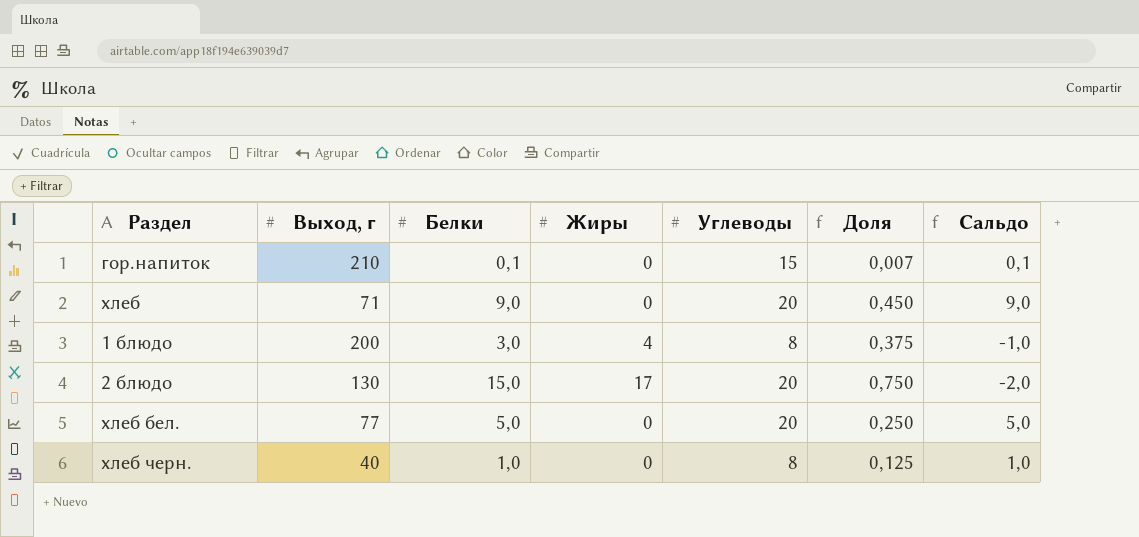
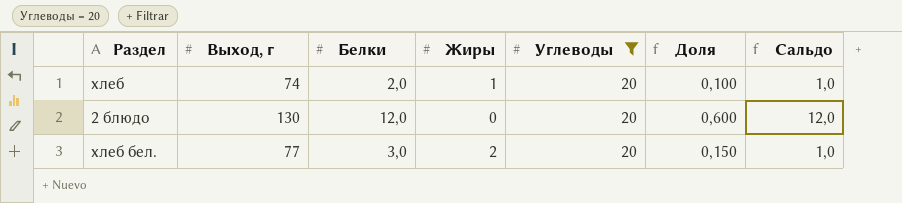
filter: none -> Углеводы = 20
хлеб | Выход, г: 71 -> 74
хлеб | Белки: 9,0 -> 2,0
хлеб | Жиры: 0 -> 1
хлеб | Доля: 0,450 -> 0,100
хлеб | Сальдо: 9,0 -> 1,0
2 блюдо | Белки: 15,0 -> 12,0
2 блюдо | Жиры: 17 -> 0
2 блюдо | Доля: 0,750 -> 0,600
2 блюдо | Сальдо: -2,0 -> 12,0
хлеб бел. | Белки: 5,0 -> 3,0
хлеб бел. | Жиры: 0 -> 2
хлеб бел. | Доля: 0,250 -> 0,150
хлеб бел. | Сальдо: 5,0 -> 1,0

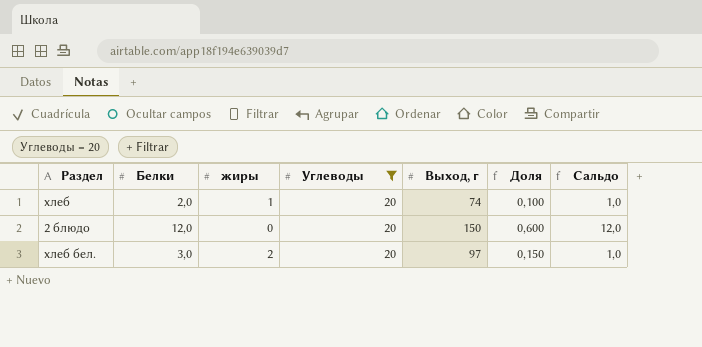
column name: Жиры -> жиры
column Выход, г | position: 2 -> 5
2 блюдо | Выход, г: 130 -> 150
хлеб бел. | Выход, г: 77 -> 97

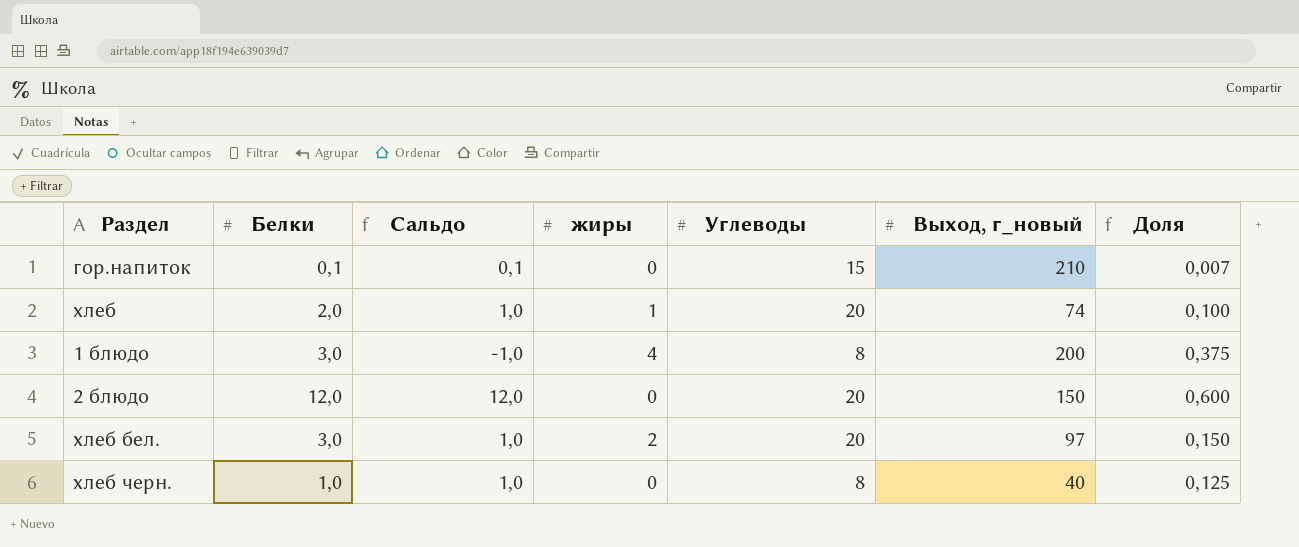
filter: Углеводы = 20 -> none
column Сальдо | position: 7 -> 3
column name: Выход, г -> Выход, г_новый

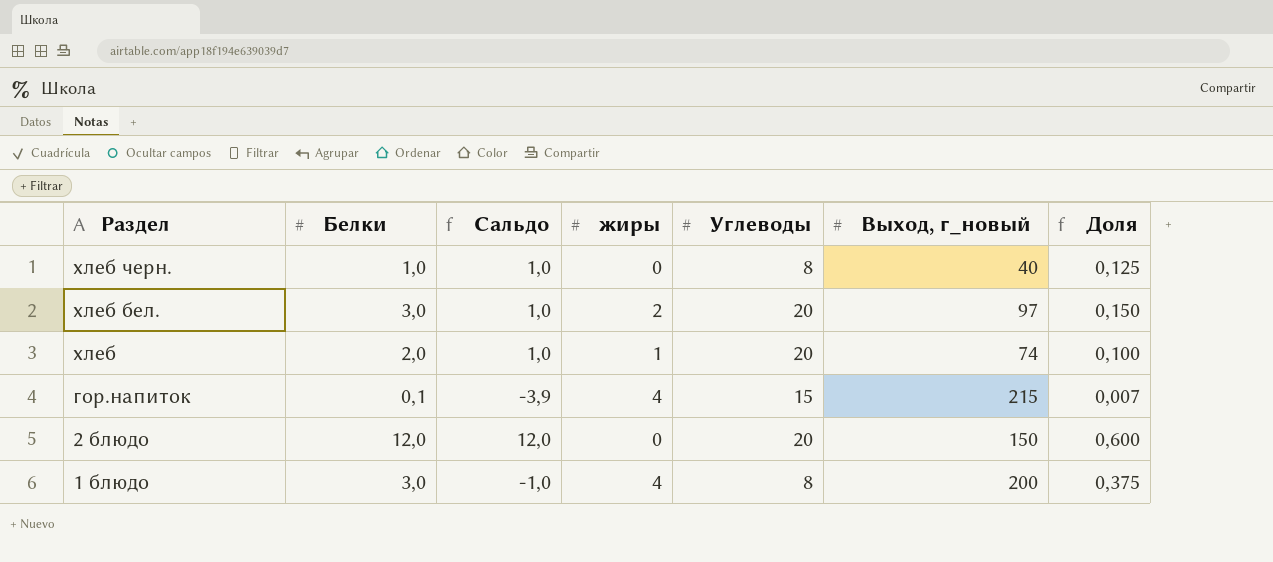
row order: none -> Раздел descending
гор.напиток | Сальдо: 0,1 -> -3,9
гор.напиток | жиры: 0 -> 4
гор.напиток | Выход, г_новый: 210 -> 215

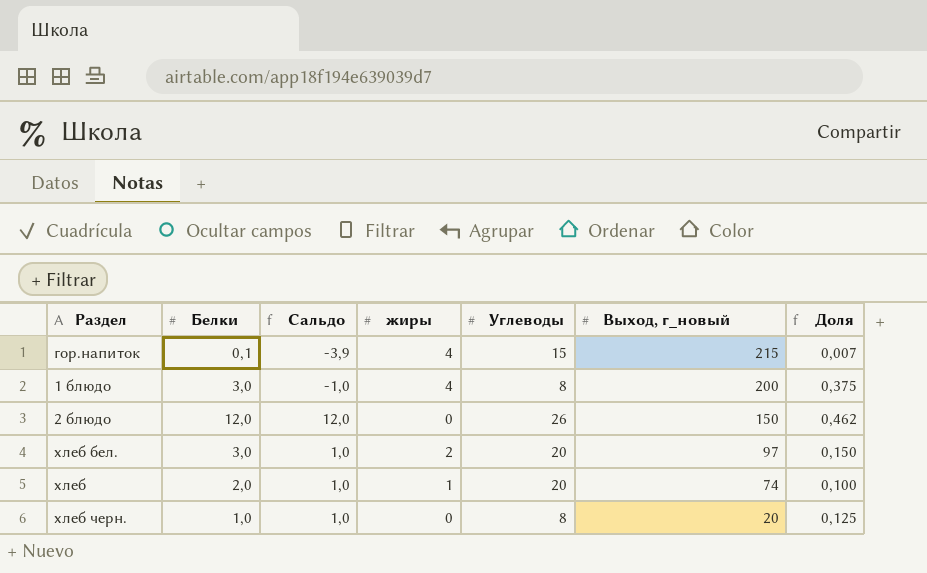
row order: Раздел descending -> Выход, г_новый descending
2 блюдо | Углеводы: 20 -> 26
2 блюдо | Доля: 0,600 -> 0,462
хлеб черн. | Выход, г_новый: 40 -> 20

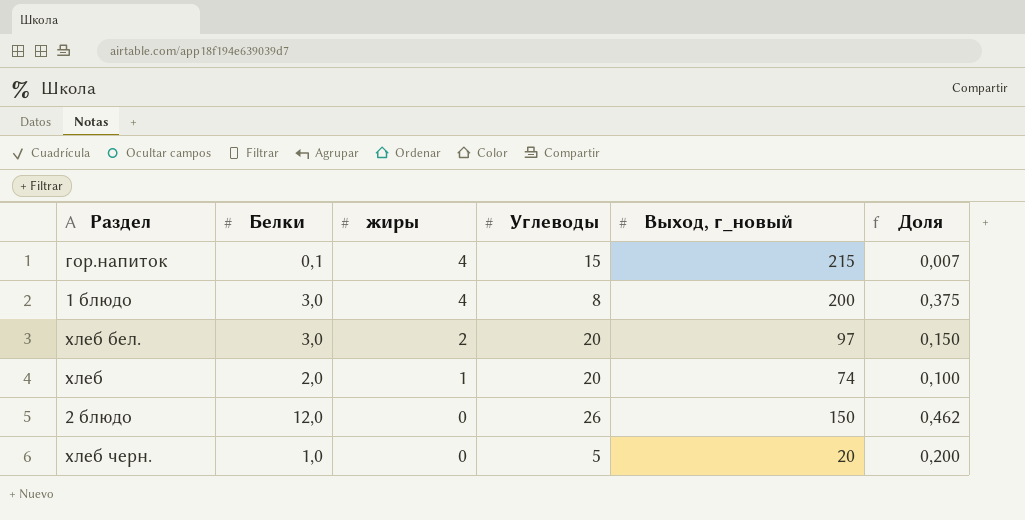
row order: Выход, г_новый descending -> жиры descending
column Сальдо | formula: [Белки] - [жиры] -> none
хлеб черн. | Углеводы: 8 -> 5
хлеб черн. | Доля: 0,125 -> 0,200

